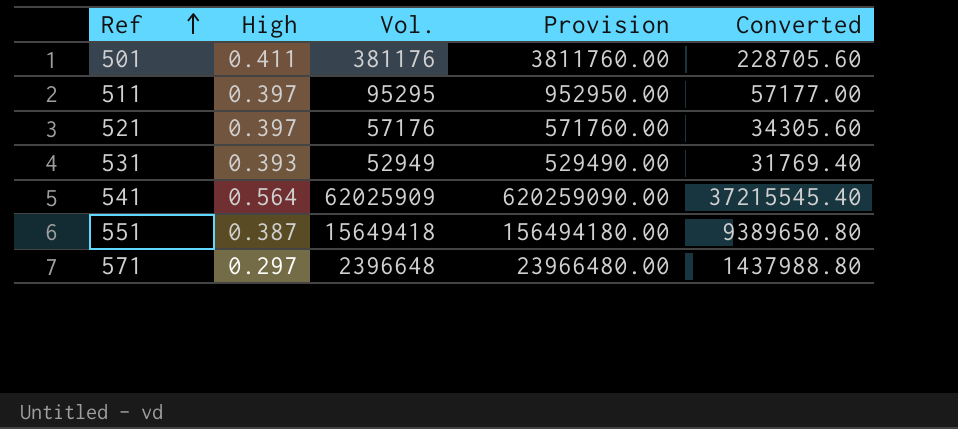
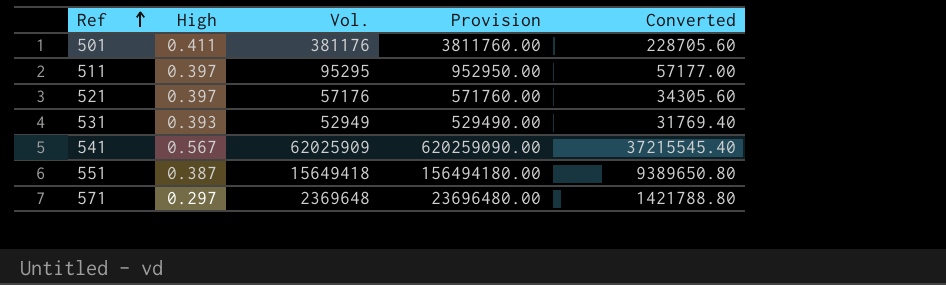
541 | High: 0.564 -> 0.567
571 | Vol.: 2396648 -> 2369648
571 | Provision: 23966480.00 -> 23696480.00
571 | Converted: 1437988.80 -> 1421788.80

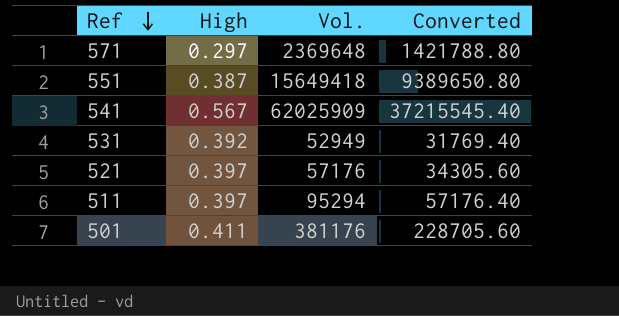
row order: Ref ascending -> Ref descending
column Provision | formula: [Vol.] * 10 -> none
531 | High: 0.393 -> 0.392
511 | Vol.: 95295 -> 95294
511 | Converted: 57177.00 -> 57176.40

